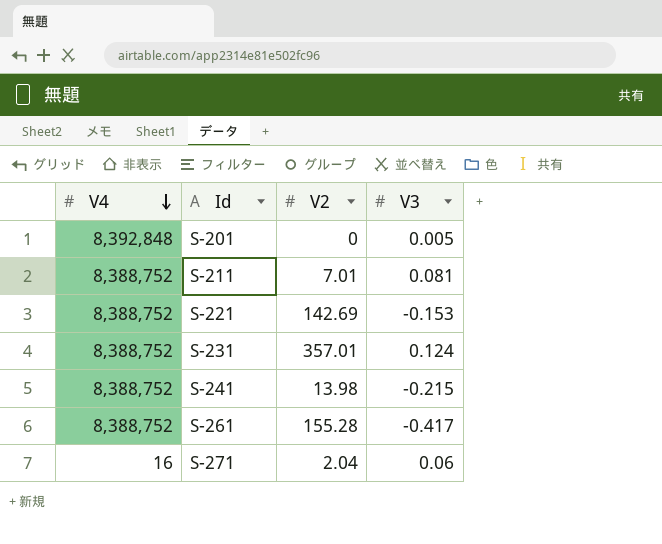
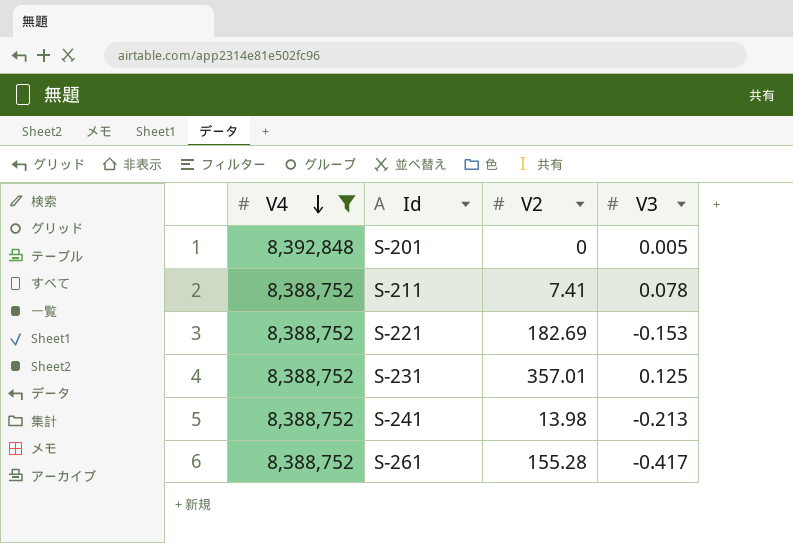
filter: none -> V4 != 16
S-211 | V2: 7.01 -> 7.41
S-211 | V3: 0.081 -> 0.078
S-221 | V2: 142.69 -> 182.69
S-231 | V3: 0.124 -> 0.125
S-241 | V3: -0.215 -> -0.213

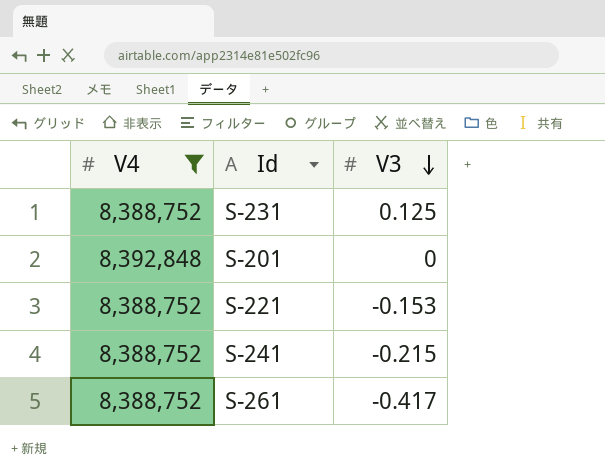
row order: V4 descending -> V3 descending
column V2 | position: 3 -> none
row S-211: 8,388,752 | 7.41 | 0.078 -> none
S-201 | V3: 0.005 -> 0
S-241 | V3: -0.213 -> -0.215

